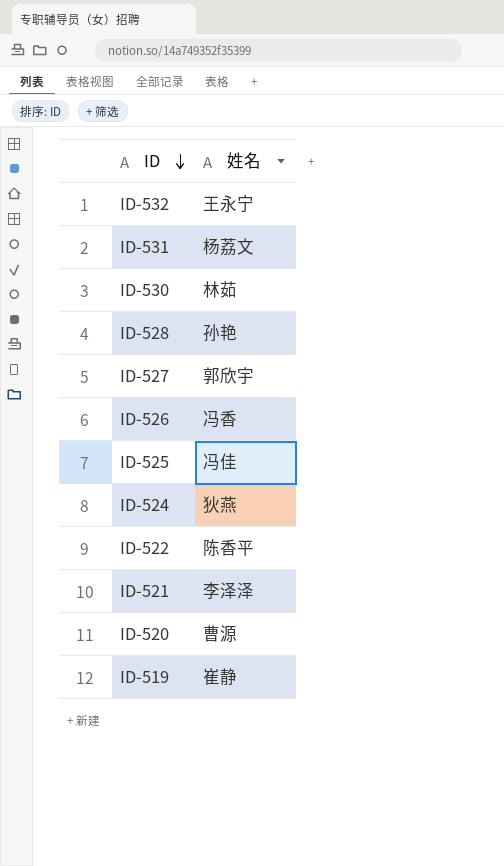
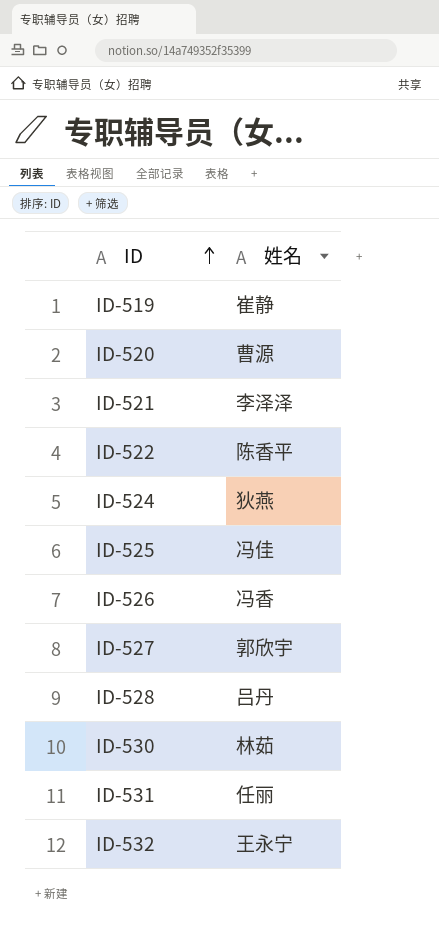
row order: ID descending -> ID ascending
ID-528 | 姓名: 孙艳 -> 吕丹
ID-531 | 姓名: 杨荔文 -> 任丽

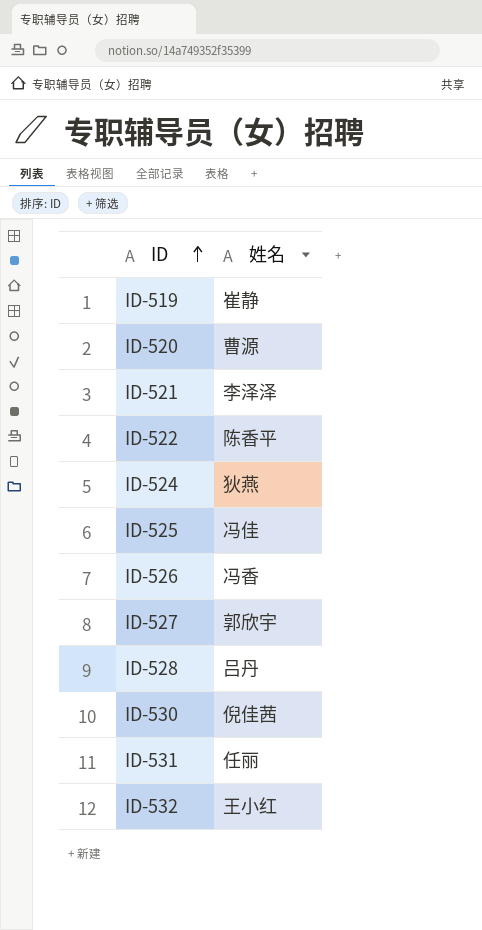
ID-530 | 姓名: 林茹 -> 倪佳茜
ID-532 | 姓名: 王永宁 -> 王小红

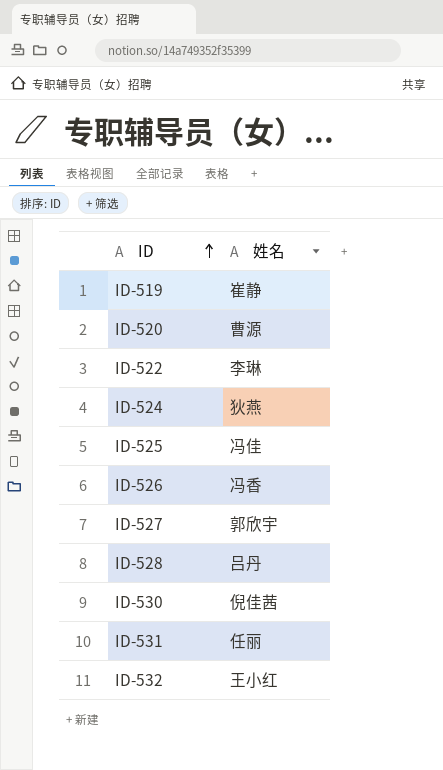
row ID-521: 李泽泽 -> none
ID-522 | 姓名: 陈香平 -> 李琳

